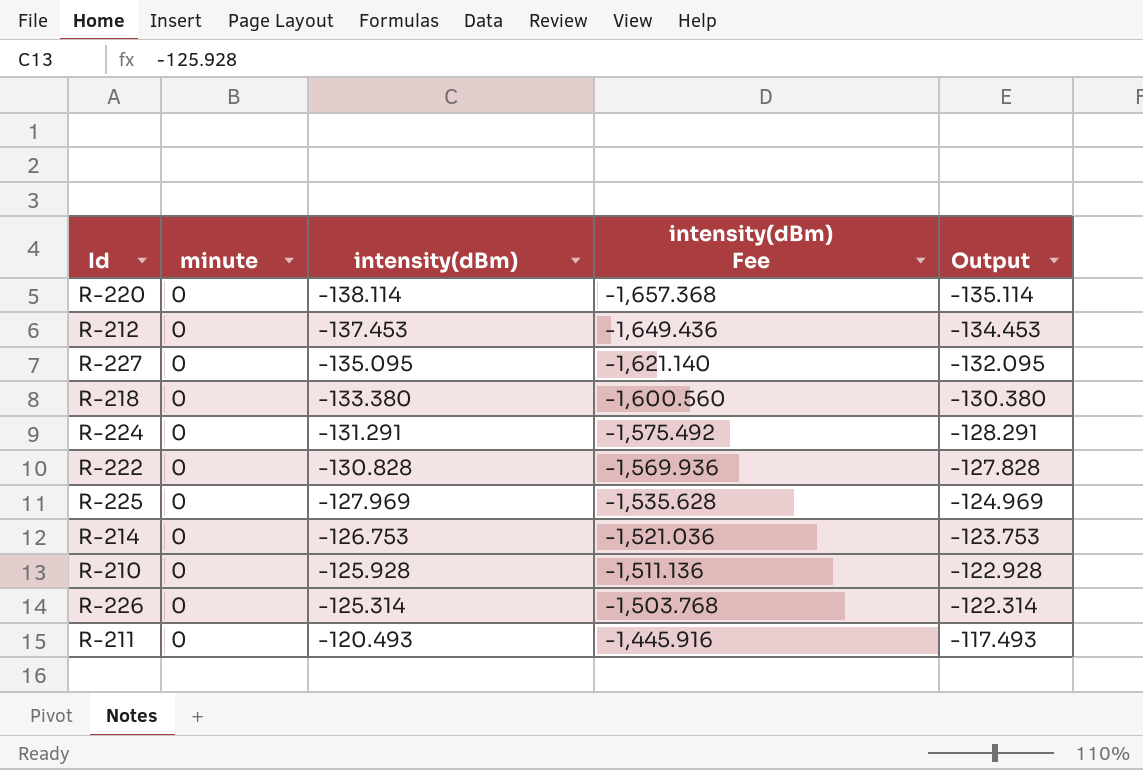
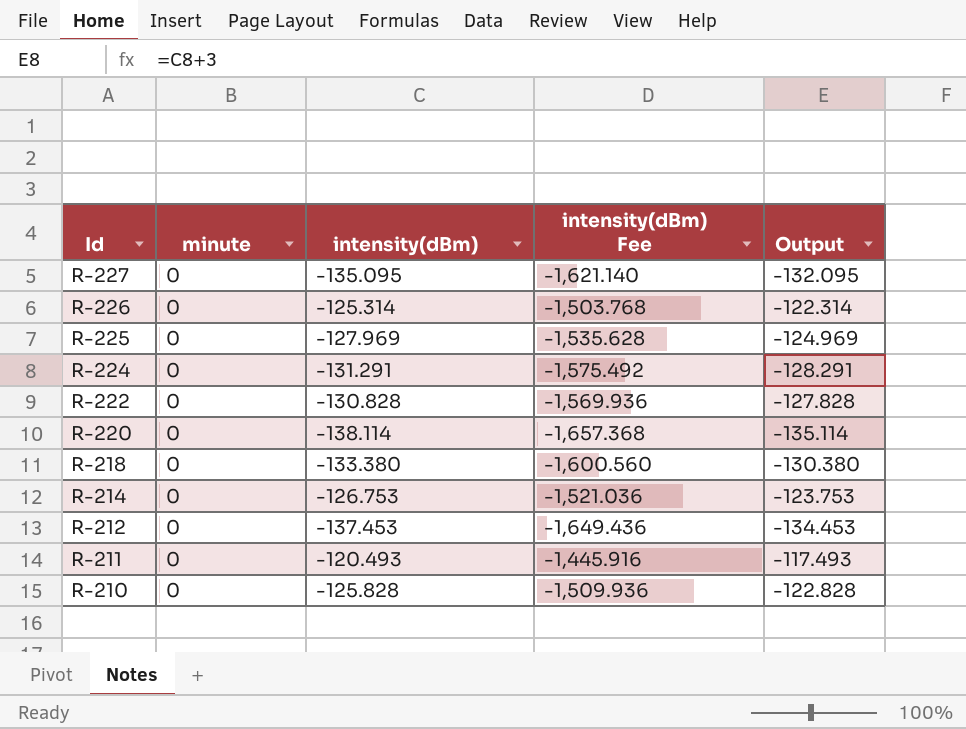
row order: intensity(dBm) ascending -> Id descending
R-210 | intensity(dBm): -125.928 -> -125.828
R-210 | intensity(dBm) Fee: -1,511.136 -> -1,509.936
R-210 | Output: -122.928 -> -122.828

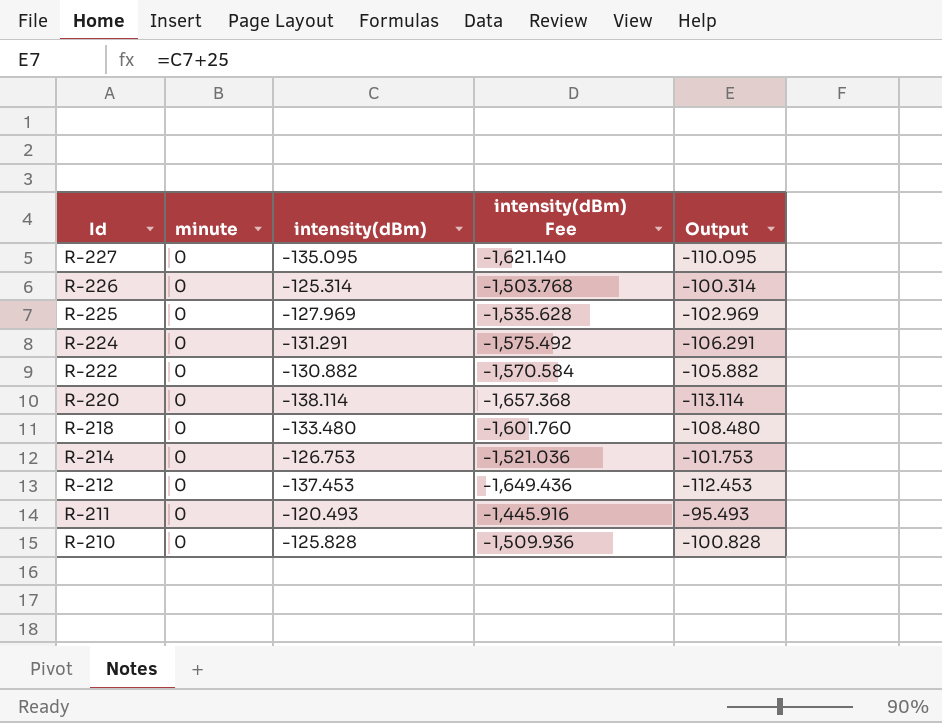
column Output | formula: [intensity(dBm)] + 3 -> [intensity(dBm)] + 25
R-222 | intensity(dBm): -130.828 -> -130.882
R-222 | intensity(dBm) Fee: -1,569.936 -> -1,570.584
R-218 | intensity(dBm): -133.380 -> -133.480
R-218 | intensity(dBm) Fee: -1,600.560 -> -1,601.760

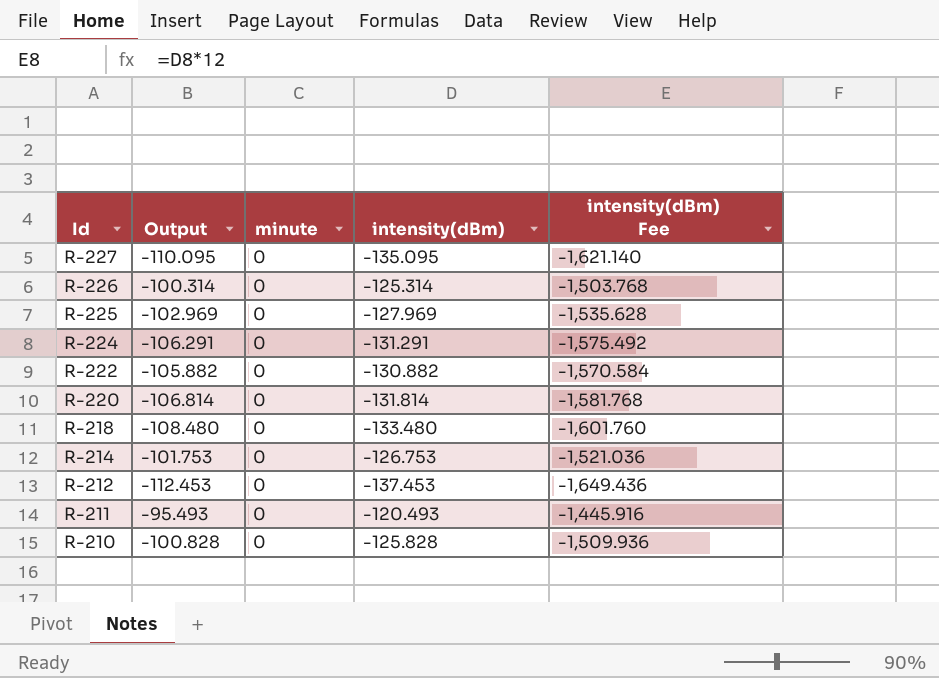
column Output | position: 5 -> 2
R-220 | Output: -113.114 -> -106.814
R-220 | intensity(dBm): -138.114 -> -131.814
R-220 | intensity(dBm) Fee: -1,657.368 -> -1,581.768

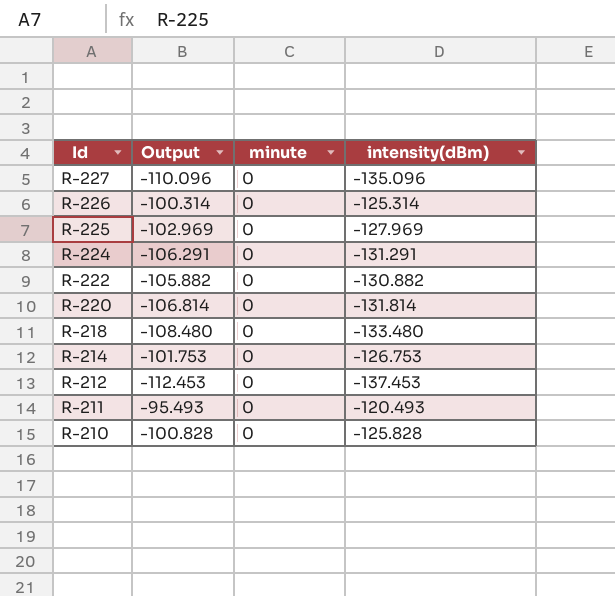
column intensity(dBm) Fee | formula: [intensity(dBm)] * 12 -> none
R-227 | Output: -110.095 -> -110.096
R-227 | intensity(dBm): -135.095 -> -135.096

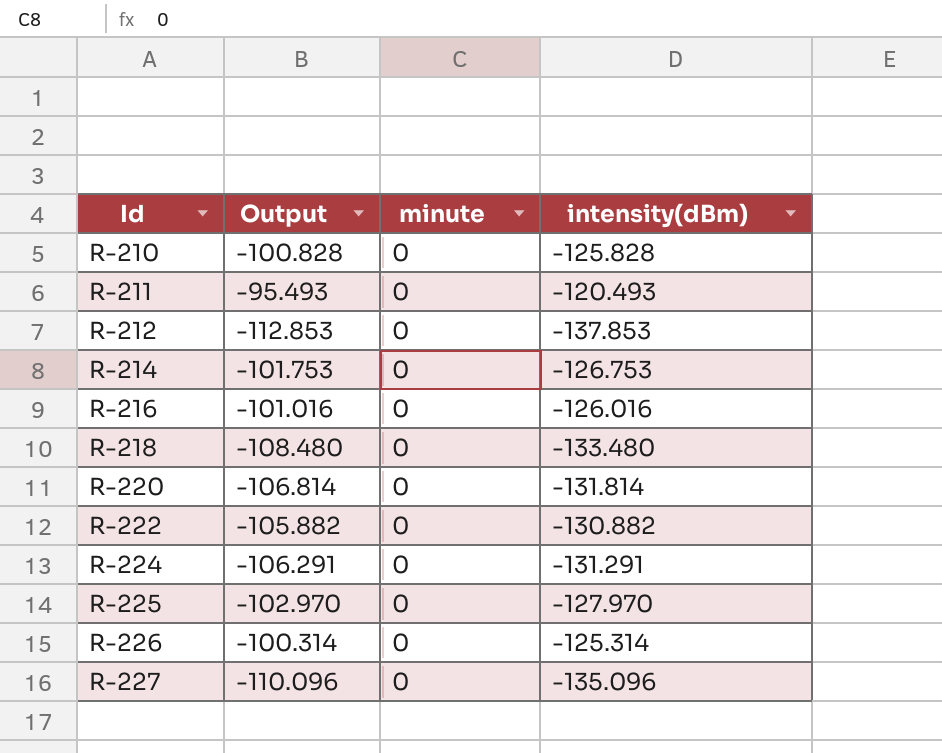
row order: Id descending -> Id ascending
R-212 | Output: -112.453 -> -112.853
R-212 | intensity(dBm): -137.453 -> -137.853
row R-216: none -> -101.016 | 0 | -126.016
R-225 | Output: -102.969 -> -102.970
R-225 | intensity(dBm): -127.969 -> -127.970

